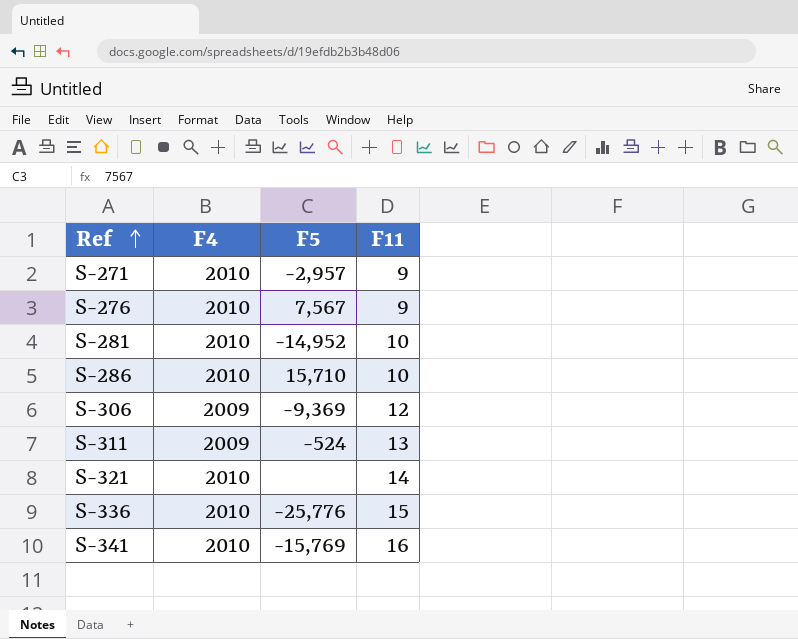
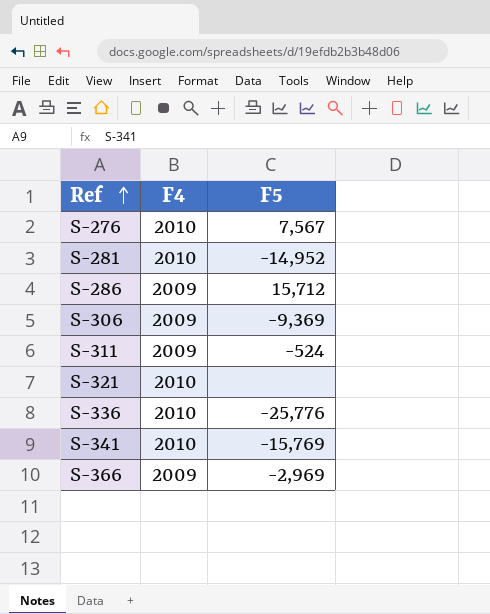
column F11 | position: 4 -> none
row S-271: 2010 | -2,957 | 9 -> none
S-286 | F4: 2010 -> 2009
S-286 | F5: 15,710 -> 15,712
row S-366: none -> 2009 | -2,969

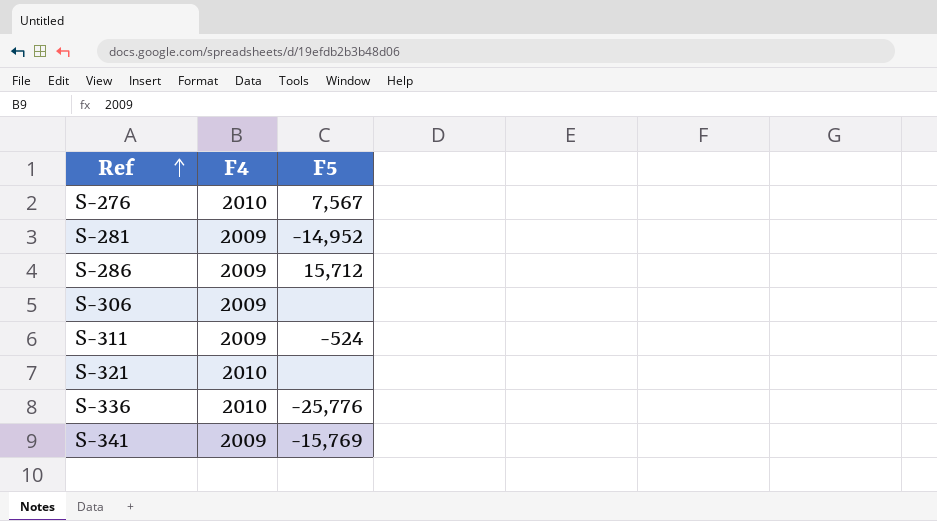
row S-366: 2009 | -2,969 -> none
S-281 | F4: 2010 -> 2009
S-306 | F5: -9,369 -> none
S-341 | F4: 2010 -> 2009

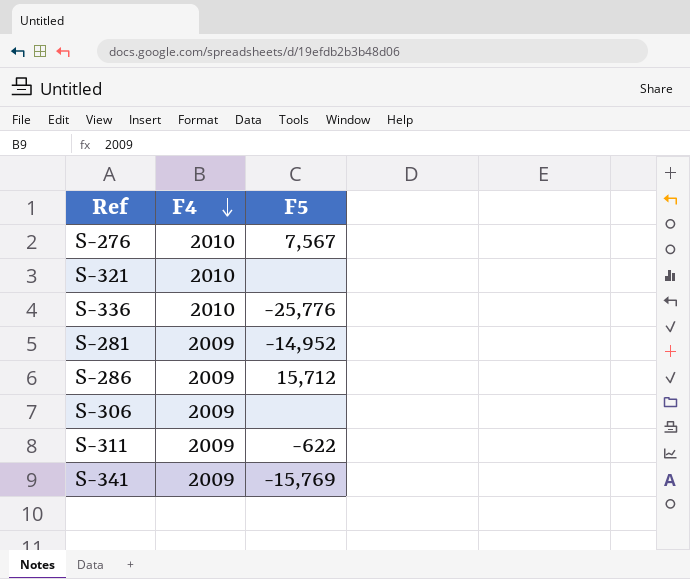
row order: Ref ascending -> F4 descending
S-311 | F5: -524 -> -622

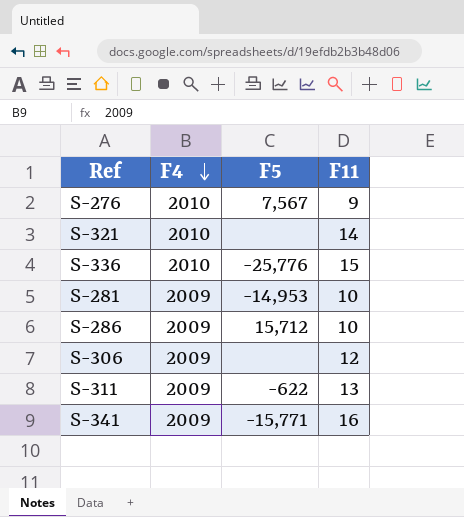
column F11 | position: none -> 4
S-281 | F5: -14,952 -> -14,953
S-341 | F5: -15,769 -> -15,771

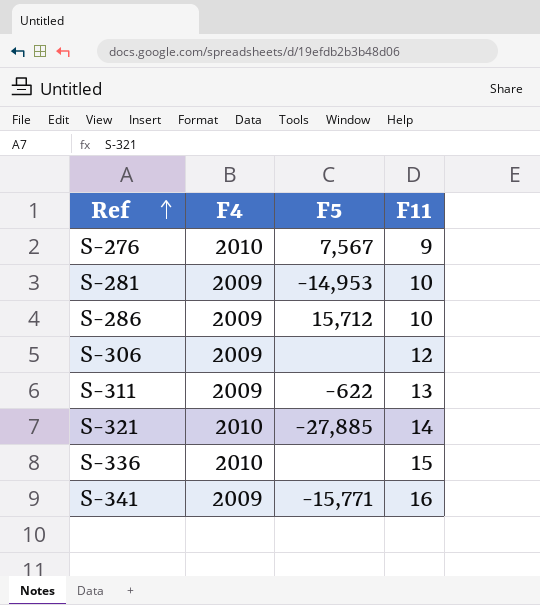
row order: F4 descending -> Ref ascending
S-321 | F5: none -> -27,885
S-336 | F5: -25,776 -> none

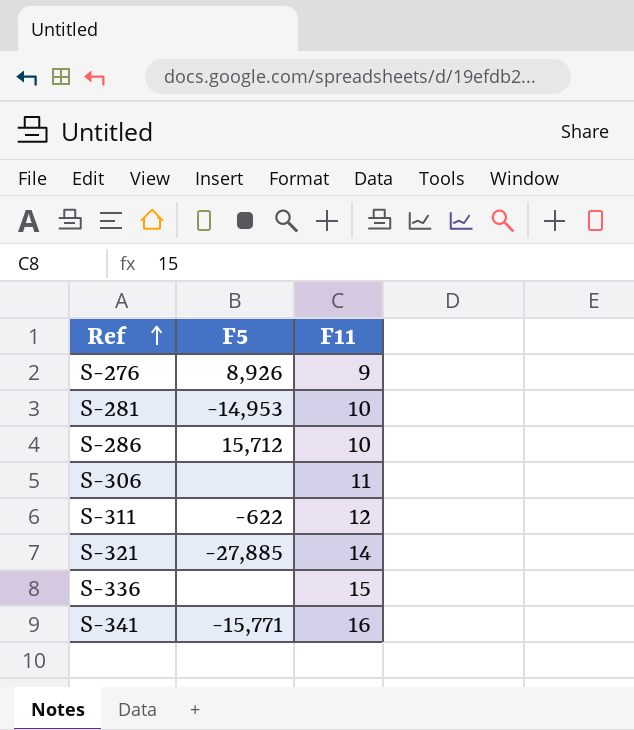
column F4 | position: 2 -> none
S-276 | F5: 7,567 -> 8,926
S-306 | F11: 12 -> 11
S-311 | F11: 13 -> 12

